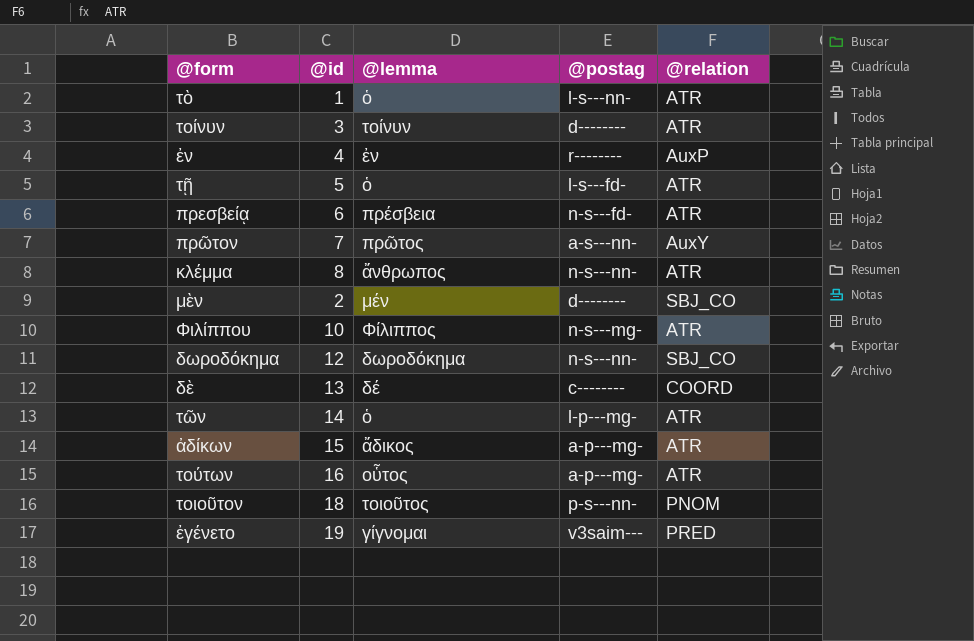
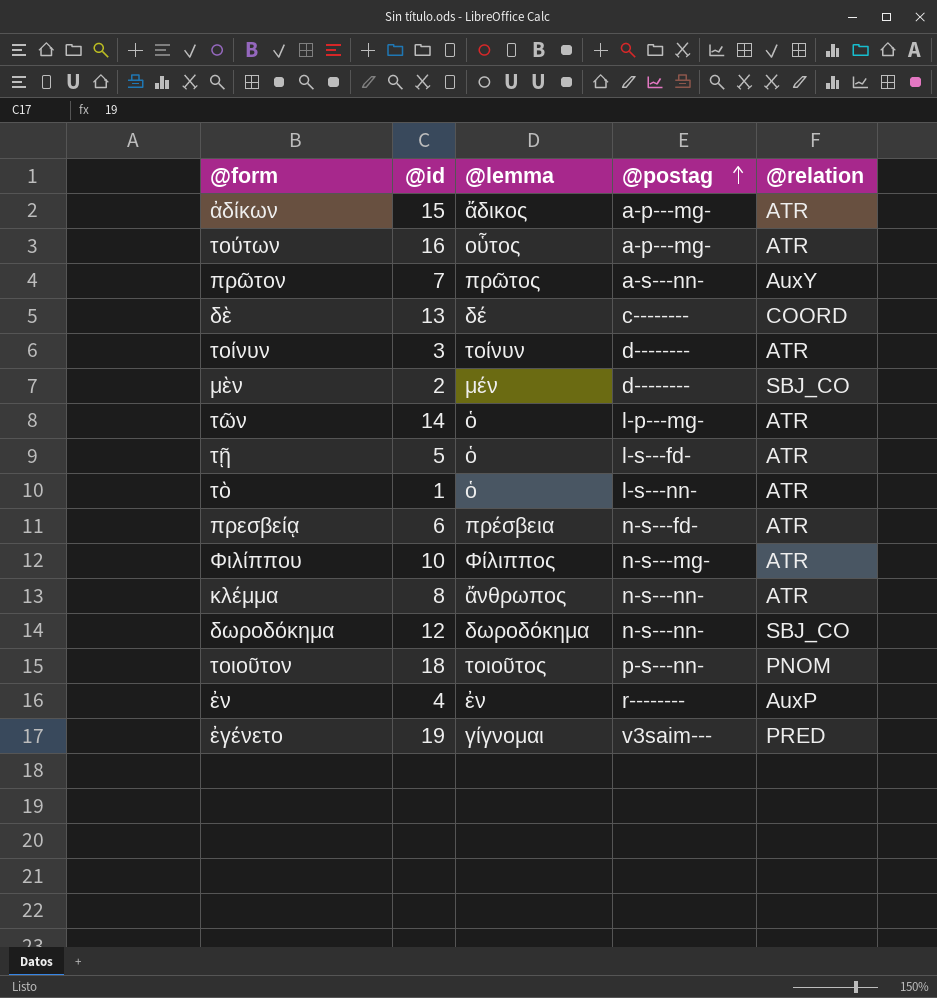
row order: none -> @postag ascending

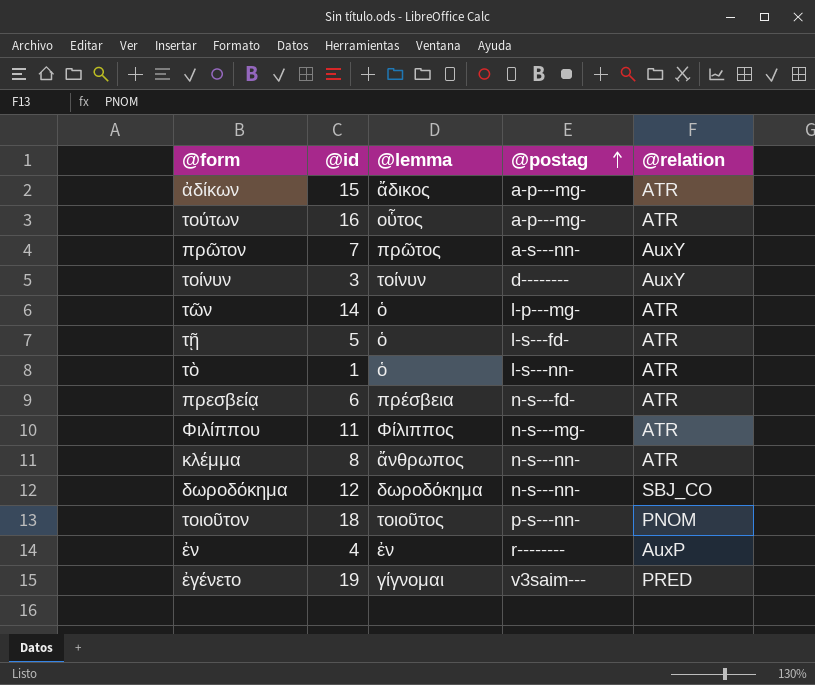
row δὲ: 13 | δέ | c-------- | COORD -> none
row μὲν: 2 | μέν | d-------- | SBJ_CO -> none
τοίνυν | @relation: ATR -> AuxY
Φιλίππου | @id: 10 -> 11

